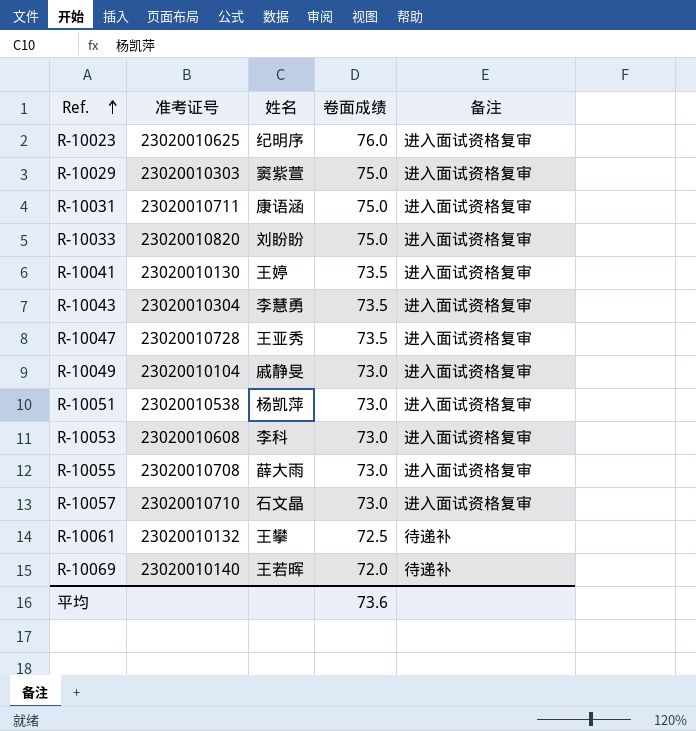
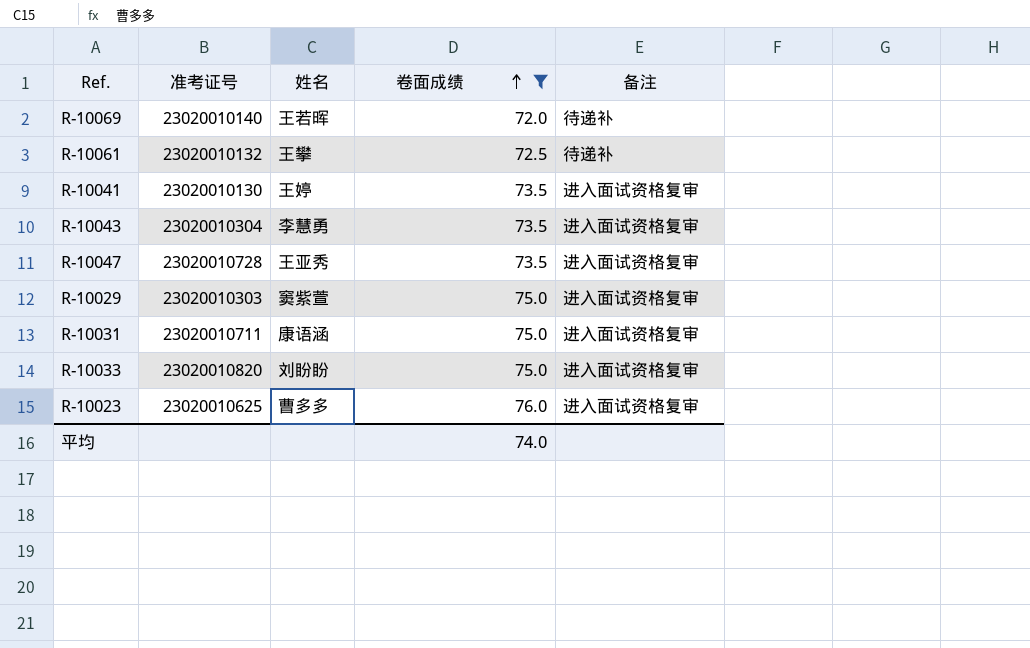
filter: none -> 卷面成绩 != 73.0
row order: Ref. ascending -> 卷面成绩 ascending
R-10023 | 姓名: 纪明序 -> 曹多多
平均 | 卷面成绩: 73.6 -> 74.0

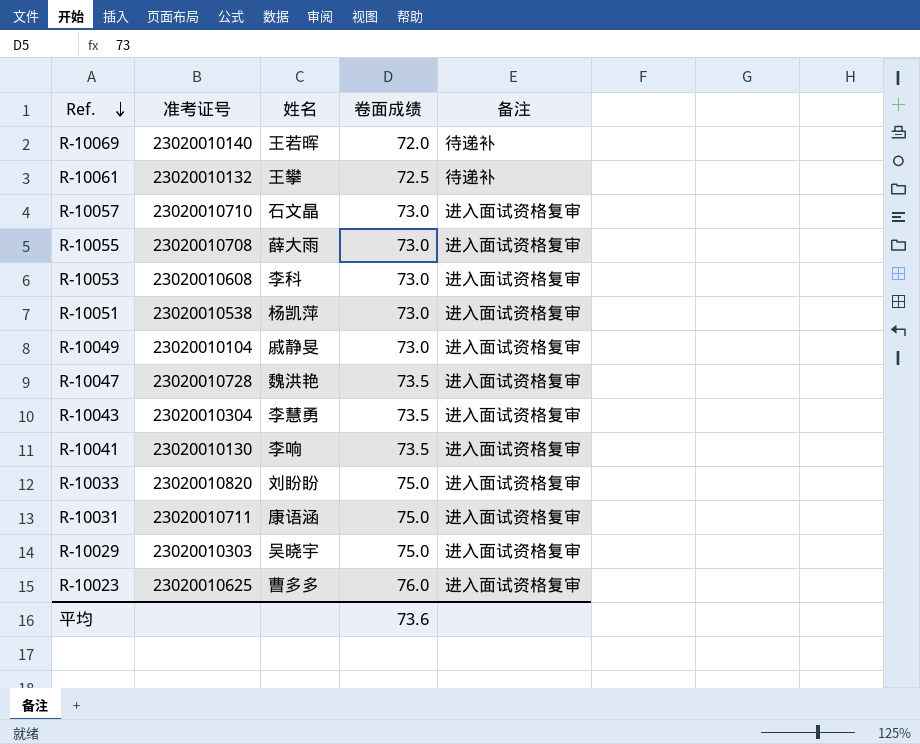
filter: 卷面成绩 != 73.0 -> none
row order: 卷面成绩 ascending -> Ref. descending
R-10047 | 姓名: 王亚秀 -> 魏洪艳
R-10041 | 姓名: 王婷 -> 李响
R-10029 | 姓名: 窦紫萱 -> 吴晓宇
平均 | 卷面成绩: 74.0 -> 73.6

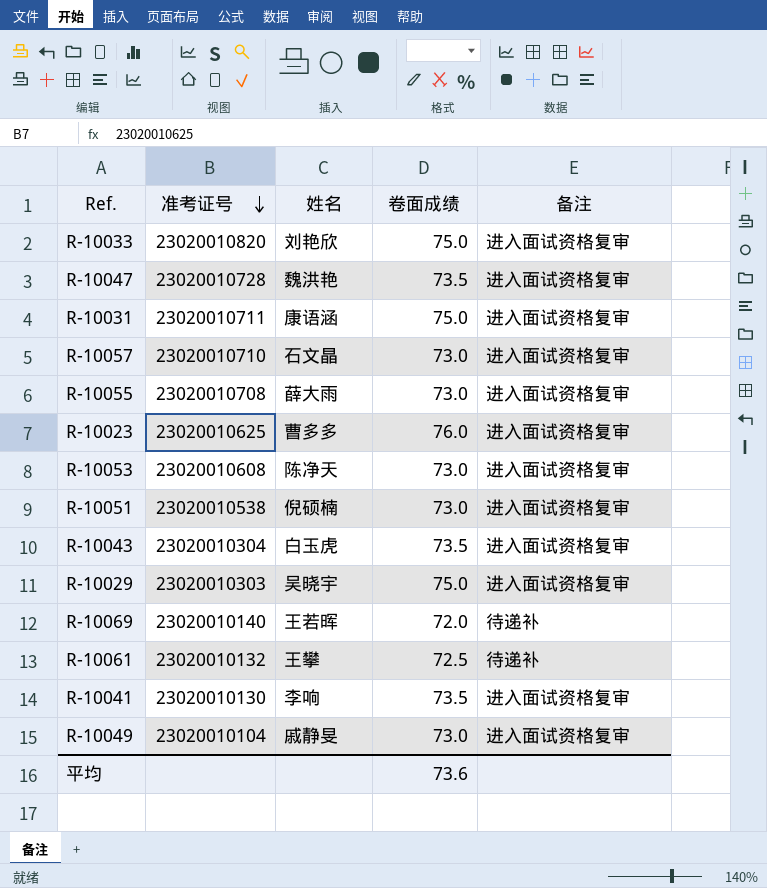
row order: Ref. descending -> 准考证号 descending
R-10033 | 姓名: 刘盼盼 -> 刘艳欣
R-10053 | 姓名: 李科 -> 陈净天
R-10051 | 姓名: 杨凯萍 -> 倪硕楠
R-10043 | 姓名: 李慧勇 -> 白玉虎

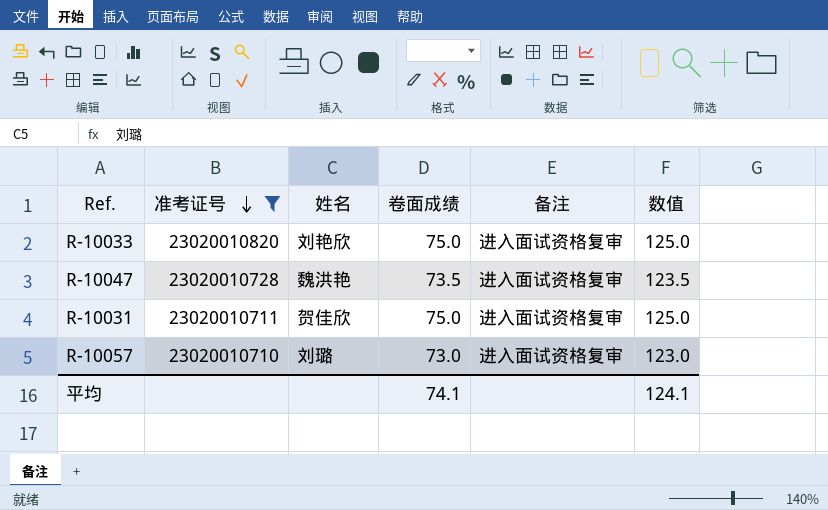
filter: none -> 准考证号 >= 23020010710
column 数值 | formula: none -> [卷面成绩] + 50
R-10031 | 姓名: 康语涵 -> 贺佳欣
R-10057 | 姓名: 石文晶 -> 刘璐
平均 | 卷面成绩: 73.6 -> 74.1

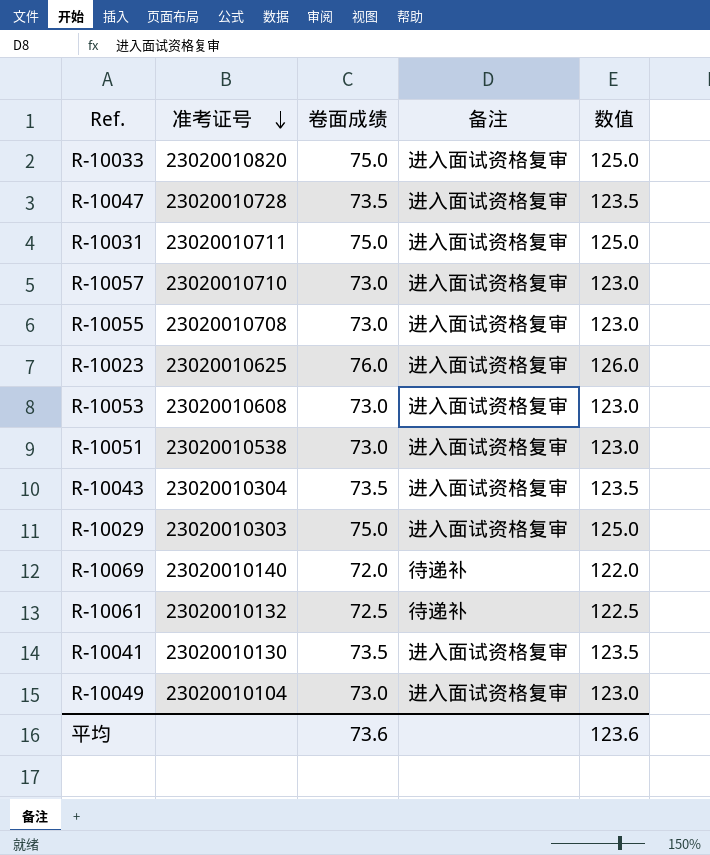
filter: 准考证号 >= 23020010710 -> none
column 姓名 | position: 3 -> none
平均 | 卷面成绩: 74.1 -> 73.6
平均 | 数值: 124.1 -> 123.6

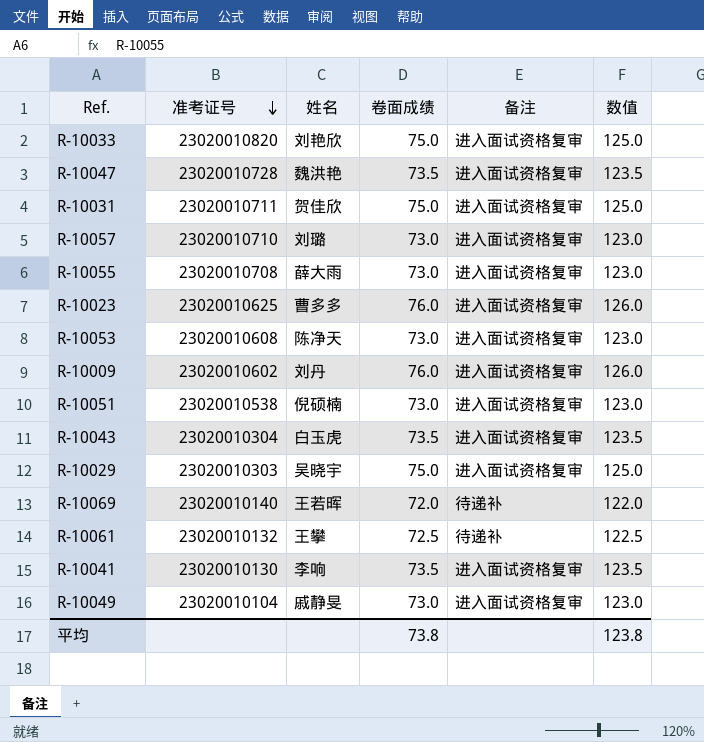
column 姓名 | position: none -> 3
row R-10009: none -> 23020010602 | 刘丹 | 76.0 | 进入面试资格复审 | 126.0
平均 | 卷面成绩: 73.6 -> 73.8
平均 | 数值: 123.6 -> 123.8

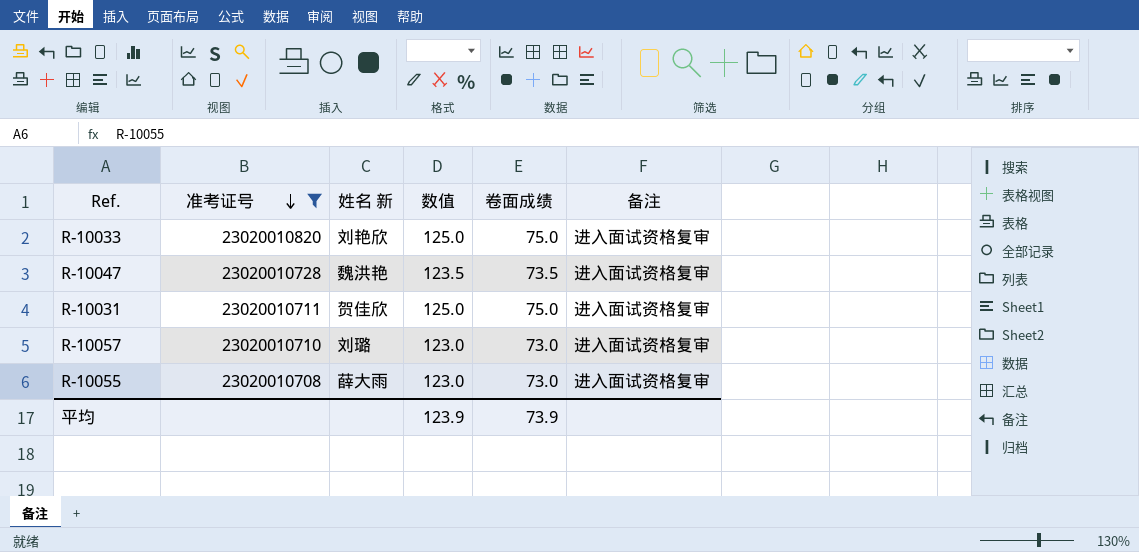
filter: none -> 准考证号 >= 23020010708
column name: 姓名 -> 姓名 新
column 数值 | position: 6 -> 4
平均 | 数值: 123.8 -> 123.9
平均 | 卷面成绩: 73.8 -> 73.9

